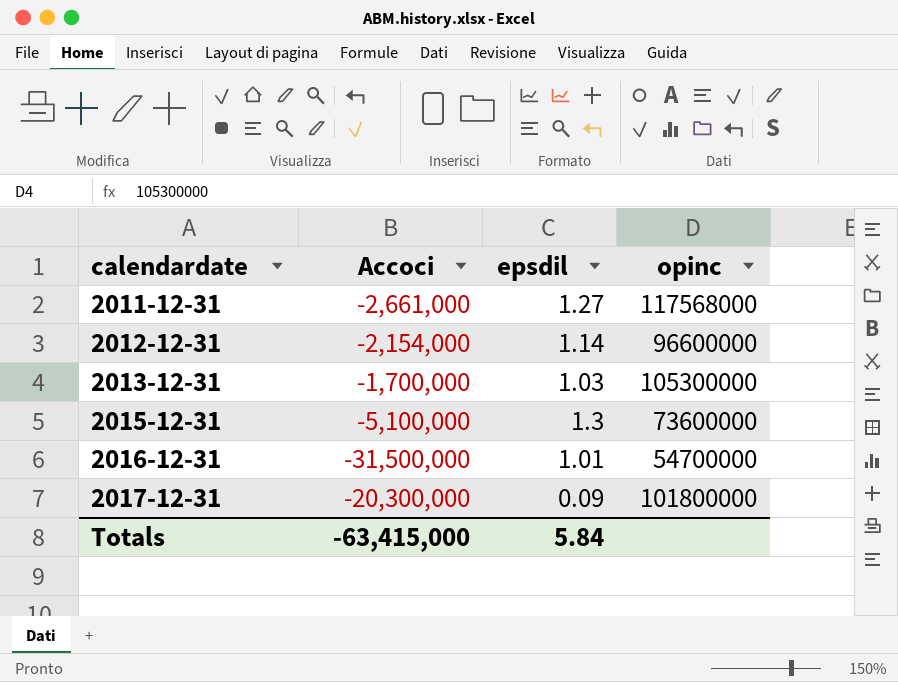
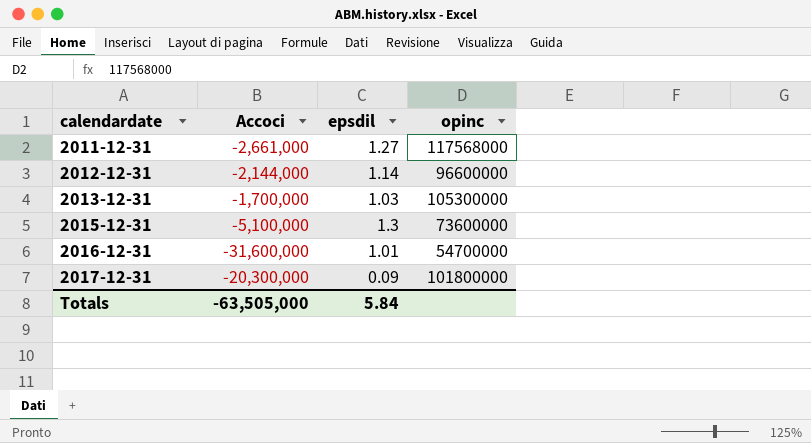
2012-12-31 | Accoci: -2,154,000 -> -2,144,000
2016-12-31 | Accoci: -31,500,000 -> -31,600,000
Totals | Accoci: -63,415,000 -> -63,505,000

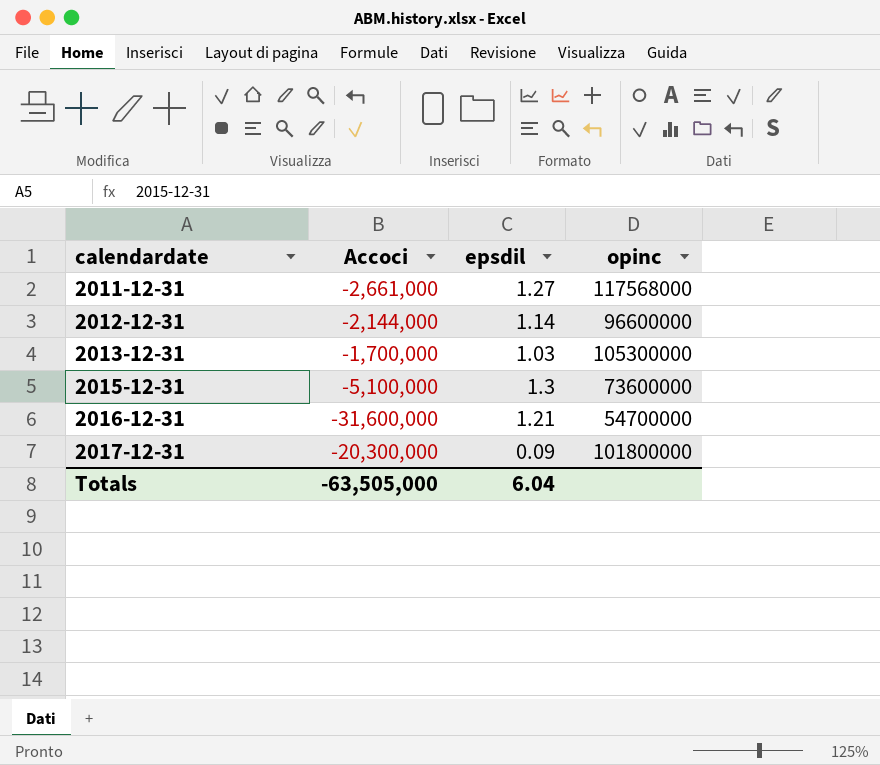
2016-12-31 | epsdil: 1.01 -> 1.21
Totals | epsdil: 5.84 -> 6.04

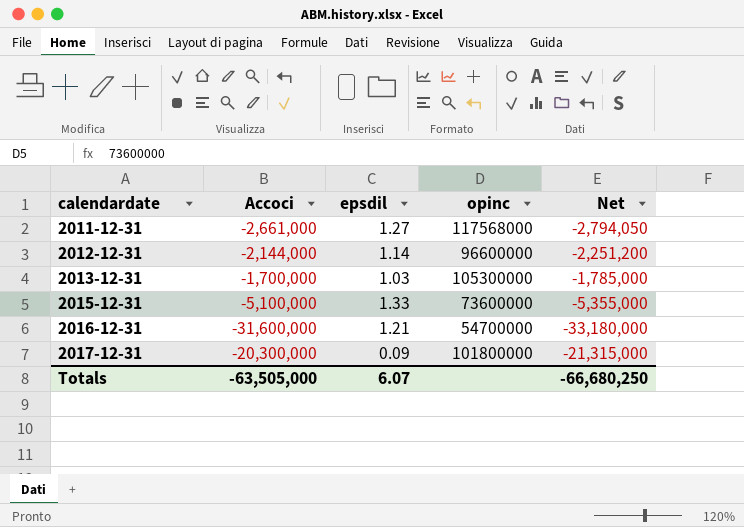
column Net | formula: none -> [Accoci] * 1.05
2015-12-31 | epsdil: 1.3 -> 1.33
Totals | epsdil: 6.04 -> 6.07

